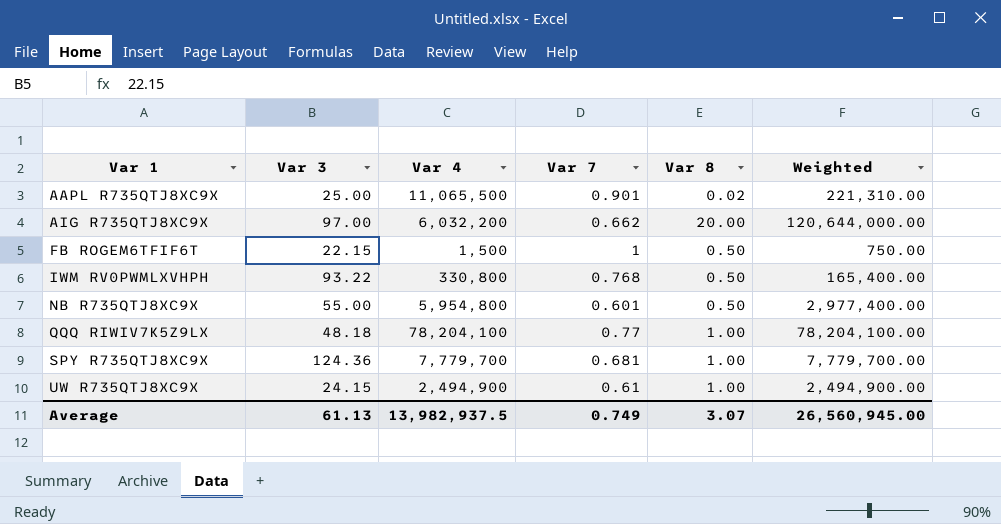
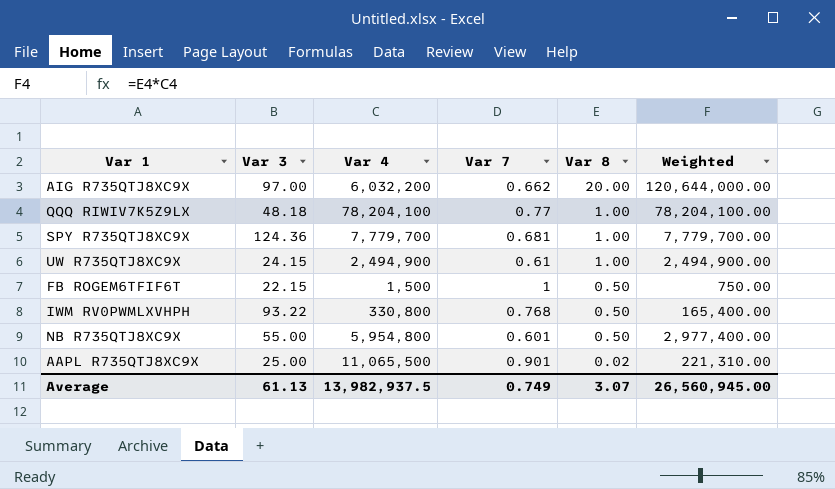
row order: Var 1 ascending -> Var 8 descending

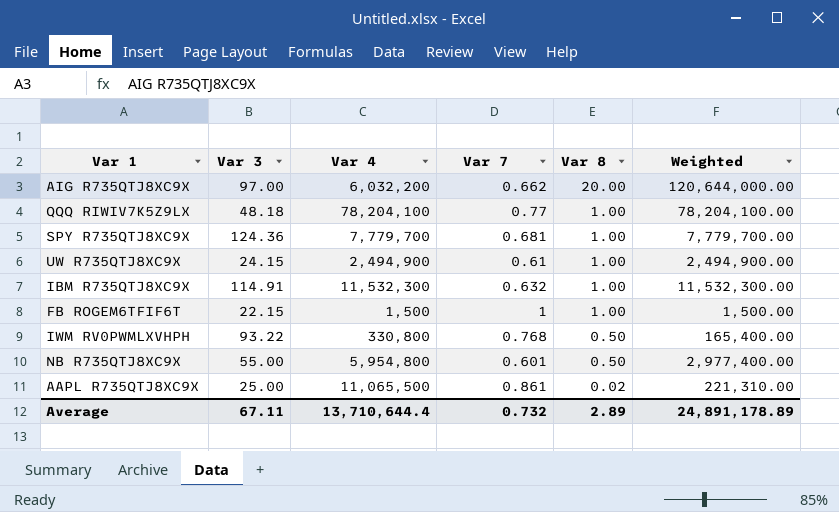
row IBM R735QTJ8XC9X: none -> 114.91 | 11,532,300 | 0.632 | 1.00 | 11,532,300.00
FB ROGEM6TFIF6T | Var 8: 0.50 -> 1.00
FB ROGEM6TFIF6T | Weighted: 750.00 -> 1,500.00
AAPL R735QTJ8XC9X | Var 7: 0.901 -> 0.861
Average | Var 3: 61.13 -> 67.11
Average | Var 4: 13,982,937.5 -> 13,710,644.4
Average | Var 7: 0.749 -> 0.732
Average | Var 8: 3.07 -> 2.89
Average | Weighted: 26,560,945.00 -> 24,891,178.89

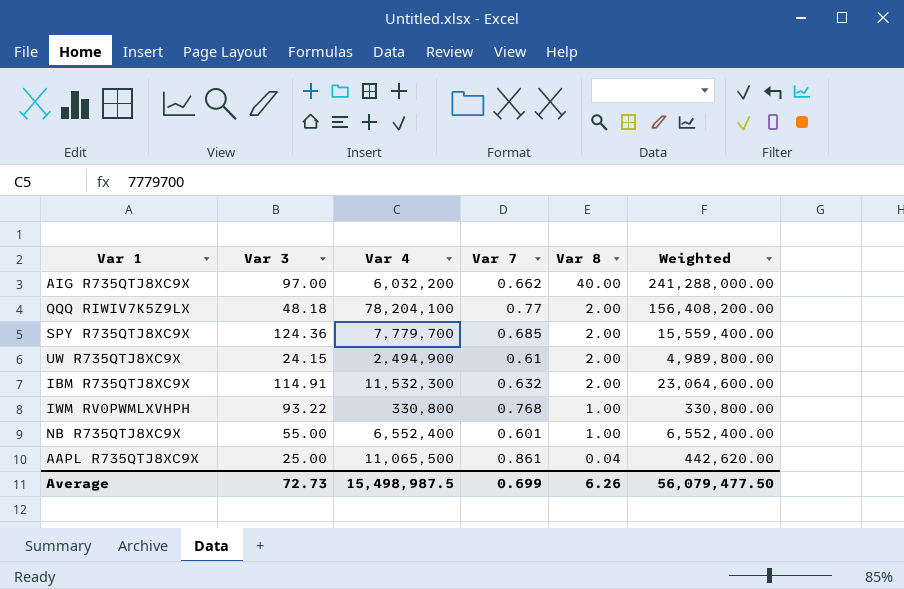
row FB ROGEM6TFIF6T: 22.15 | 1,500 | 1 | 1.00 | 1,500.00 -> none
AIG R735QTJ8XC9X | Var 8: 20.00 -> 40.00
AIG R735QTJ8XC9X | Weighted: 120,644,000.00 -> 241,288,000.00
QQQ RIWIV7K5Z9LX | Var 8: 1.00 -> 2.00
QQQ RIWIV7K5Z9LX | Weighted: 78,204,100.00 -> 156,408,200.00
SPY R735QTJ8XC9X | Var 7: 0.681 -> 0.685
SPY R735QTJ8XC9X | Var 8: 1.00 -> 2.00
SPY R735QTJ8XC9X | Weighted: 7,779,700.00 -> 15,559,400.00
UW R735QTJ8XC9X | Var 8: 1.00 -> 2.00
UW R735QTJ8XC9X | Weighted: 2,494,900.00 -> 4,989,800.00
IBM R735QTJ8XC9X | Var 8: 1.00 -> 2.00
IBM R735QTJ8XC9X | Weighted: 11,532,300.00 -> 23,064,600.00
IWM RV0PWMLXVHPH | Var 8: 0.50 -> 1.00
IWM RV0PWMLXVHPH | Weighted: 165,400.00 -> 330,800.00
NB R735QTJ8XC9X | Var 4: 5,954,800 -> 6,552,400
NB R735QTJ8XC9X | Var 8: 0.50 -> 1.00
NB R735QTJ8XC9X | Weighted: 2,977,400.00 -> 6,552,400.00
AAPL R735QTJ8XC9X | Var 8: 0.02 -> 0.04
AAPL R735QTJ8XC9X | Weighted: 221,310.00 -> 442,620.00
Average | Var 3: 67.11 -> 72.73
Average | Var 4: 13,710,644.4 -> 15,498,987.5
Average | Var 7: 0.732 -> 0.699
Average | Var 8: 2.89 -> 6.26
Average | Weighted: 24,891,178.89 -> 56,079,477.50

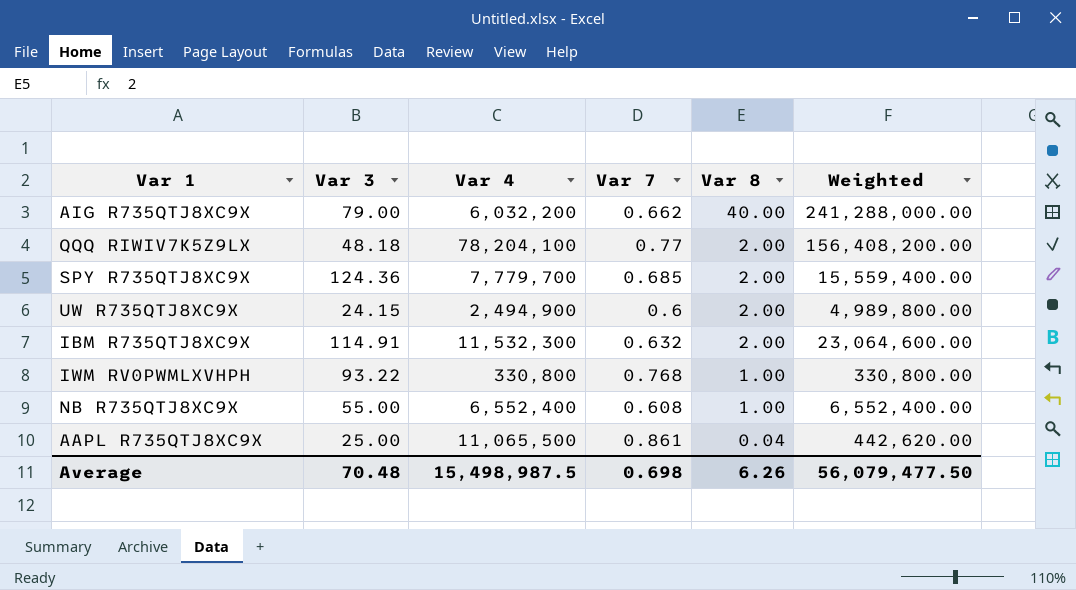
AIG R735QTJ8XC9X | Var 3: 97.00 -> 79.00
UW R735QTJ8XC9X | Var 7: 0.61 -> 0.6
NB R735QTJ8XC9X | Var 7: 0.601 -> 0.608
Average | Var 3: 72.73 -> 70.48
Average | Var 7: 0.699 -> 0.698

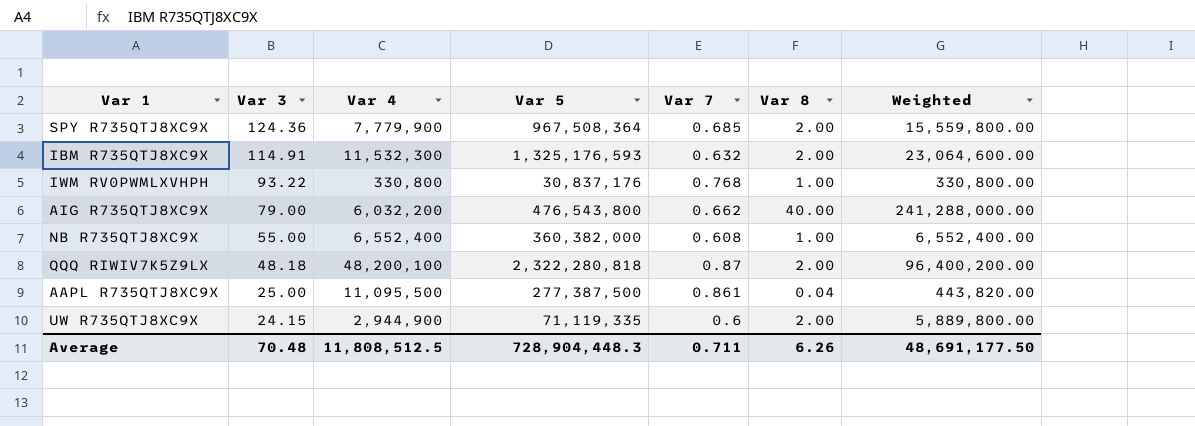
row order: Var 8 descending -> Var 3 descending
column Var 5 | formula: none -> [Var 3] * [Var 4]
SPY R735QTJ8XC9X | Var 4: 7,779,700 -> 7,779,900
SPY R735QTJ8XC9X | Weighted: 15,559,400.00 -> 15,559,800.00
QQQ RIWIV7K5Z9LX | Var 4: 78,204,100 -> 48,200,100
QQQ RIWIV7K5Z9LX | Var 7: 0.77 -> 0.87
QQQ RIWIV7K5Z9LX | Weighted: 156,408,200.00 -> 96,400,200.00
AAPL R735QTJ8XC9X | Var 4: 11,065,500 -> 11,095,500
AAPL R735QTJ8XC9X | Weighted: 442,620.00 -> 443,820.00
UW R735QTJ8XC9X | Var 4: 2,494,900 -> 2,944,900
UW R735QTJ8XC9X | Weighted: 4,989,800.00 -> 5,889,800.00
Average | Var 4: 15,498,987.5 -> 11,808,512.5
Average | Var 7: 0.698 -> 0.711
Average | Weighted: 56,079,477.50 -> 48,691,177.50

